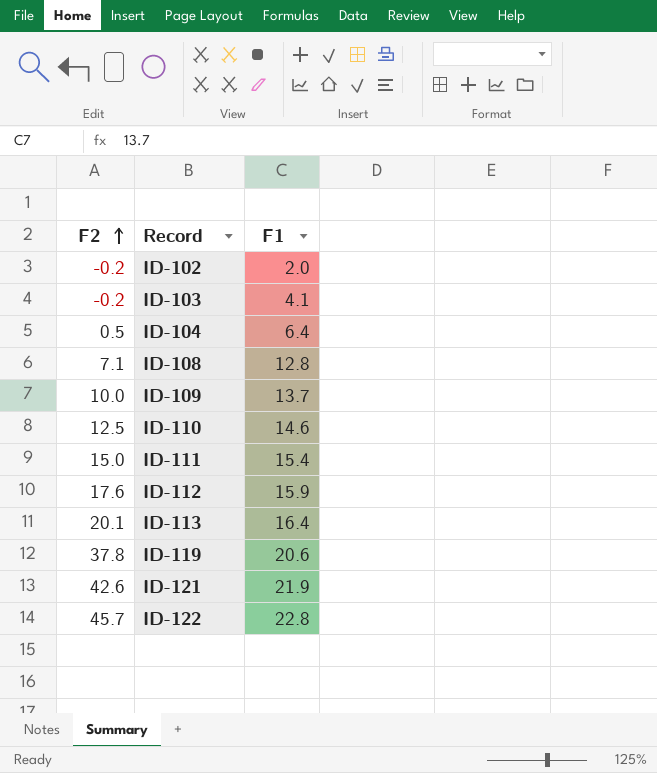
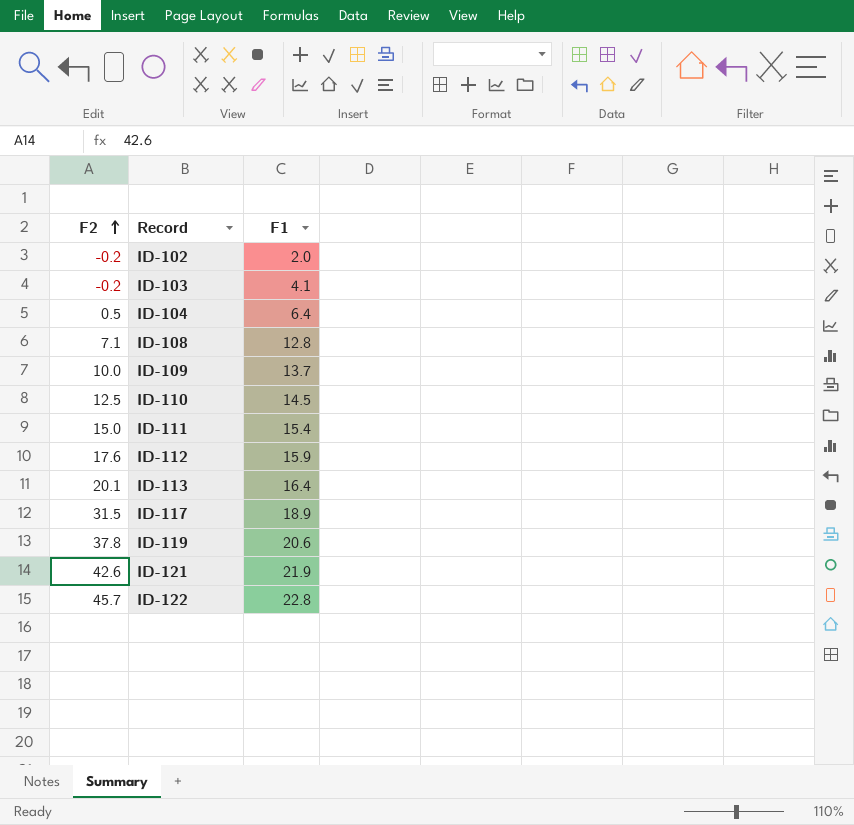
ID-110 | F1: 14.6 -> 14.5
row ID-117: none -> 31.5 | 18.9

